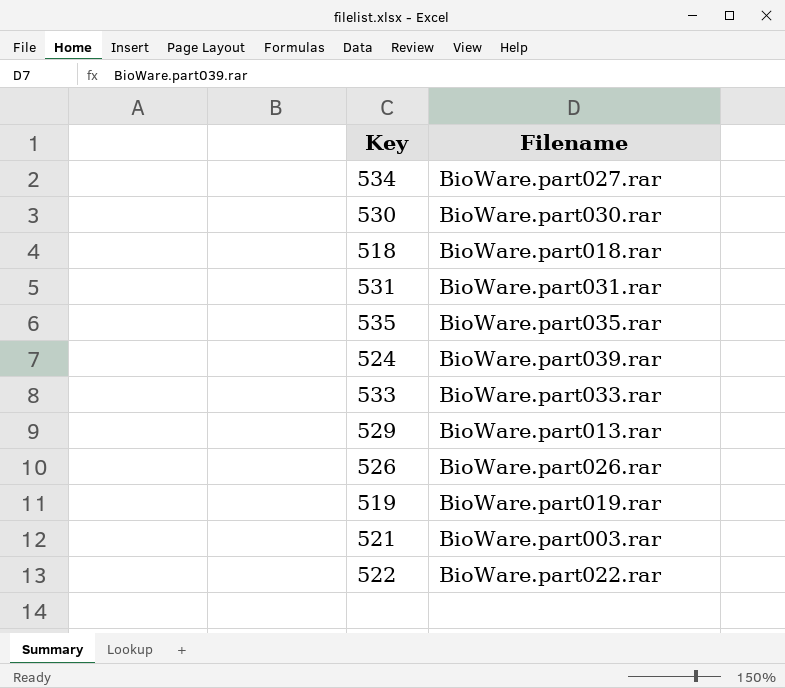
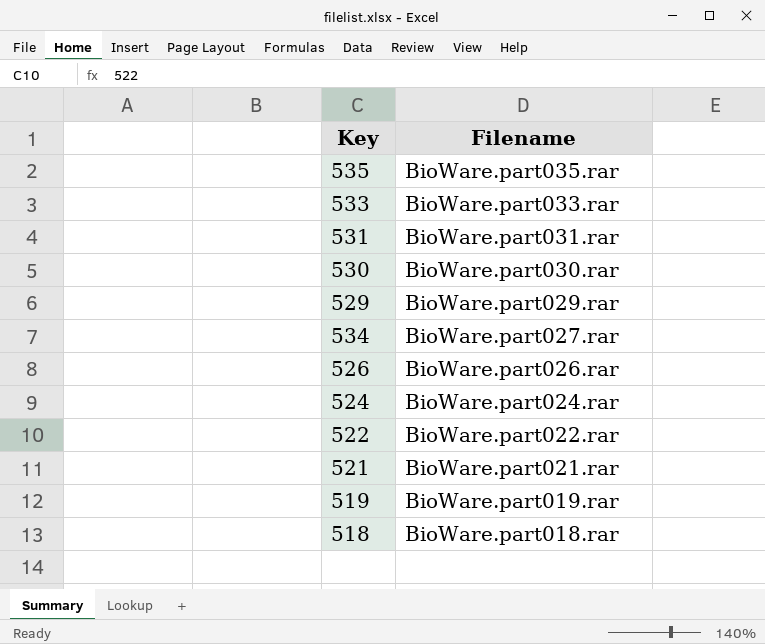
row order: none -> Filename descending
529 | Filename: BioWare.part013.rar -> BioWare.part029.rar
524 | Filename: BioWare.part039.rar -> BioWare.part024.rar
521 | Filename: BioWare.part003.rar -> BioWare.part021.rar

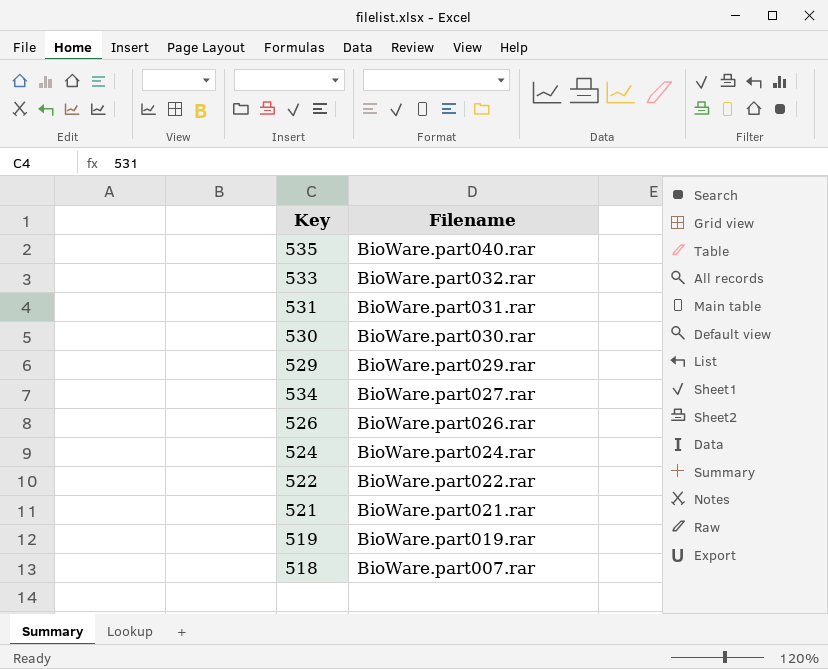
535 | Filename: BioWare.part035.rar -> BioWare.part040.rar
533 | Filename: BioWare.part033.rar -> BioWare.part032.rar
518 | Filename: BioWare.part018.rar -> BioWare.part007.rar

